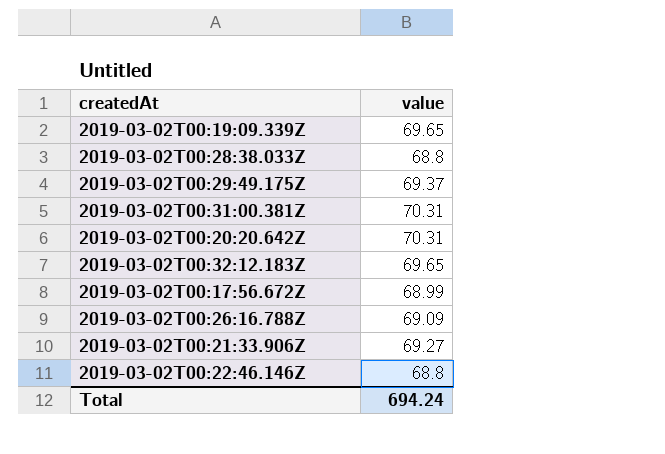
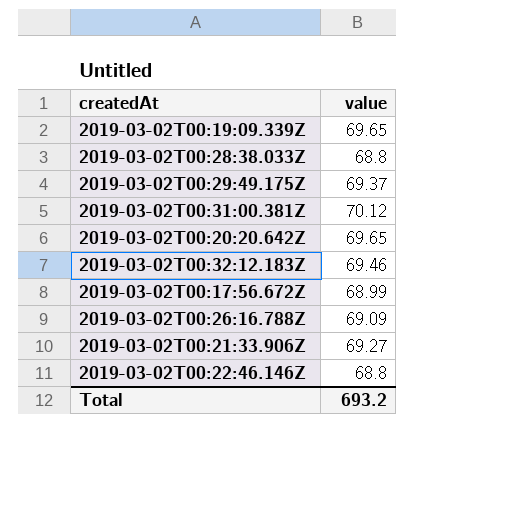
2019-03-02T00:31:00.381Z | value: 70.31 -> 70.12
2019-03-02T00:20:20.642Z | value: 70.31 -> 69.65
2019-03-02T00:32:12.183Z | value: 69.65 -> 69.46
Total | value: 694.24 -> 693.2

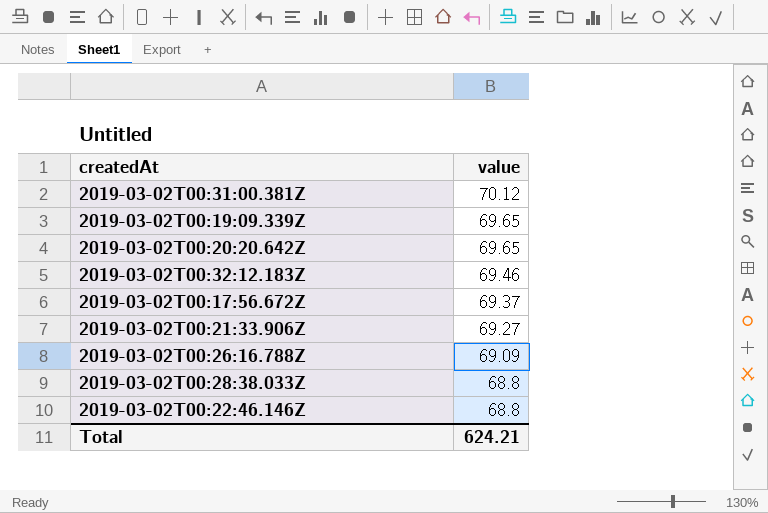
row order: none -> value descending
row 2019-03-02T00:29:49.175Z: 69.37 -> none
2019-03-02T00:17:56.672Z | value: 68.99 -> 69.37
Total | value: 693.2 -> 624.21

